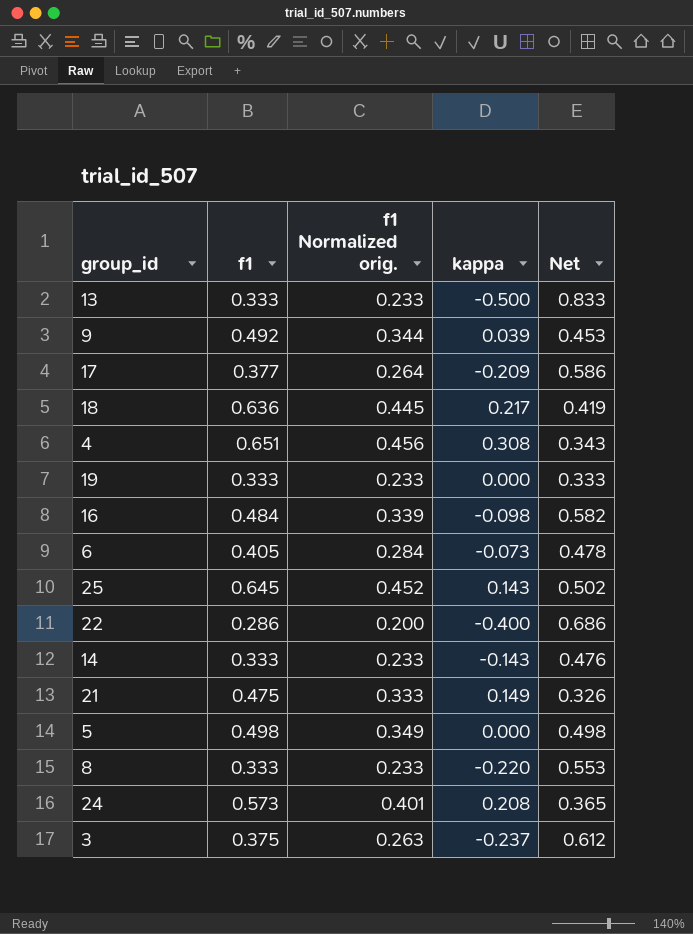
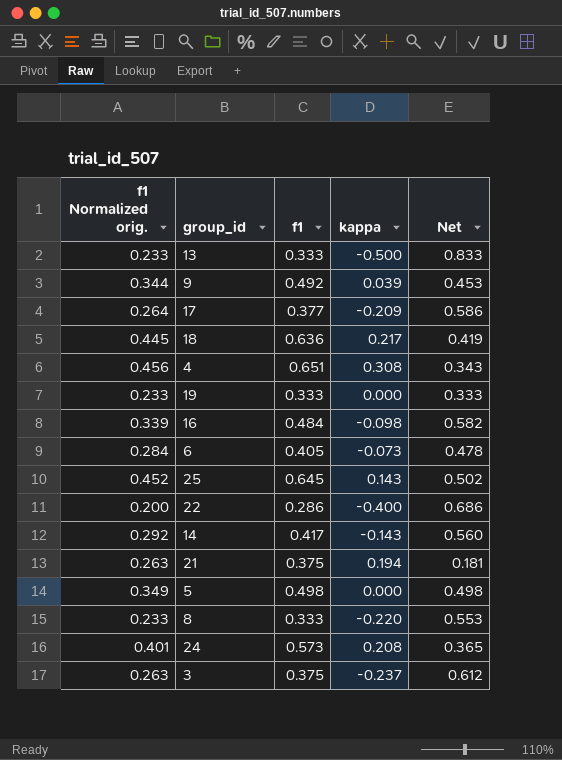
column f1 Normalized orig. | position: 3 -> 1
14 | f1 Normalized orig.: 0.233 -> 0.292
14 | f1: 0.333 -> 0.417
14 | Net: 0.476 -> 0.560
21 | f1 Normalized orig.: 0.333 -> 0.263
21 | f1: 0.475 -> 0.375
21 | kappa: 0.149 -> 0.194
21 | Net: 0.326 -> 0.181

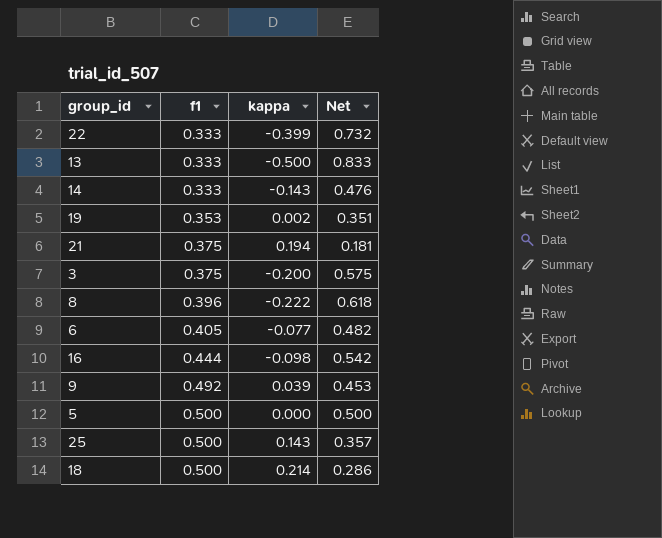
row order: none -> f1 ascending
column f1 Normalized orig. | formula: [f1] * 0.7 -> none
row 17: 0.264 | 0.377 | -0.209 | 0.586 -> none
row 4: 0.456 | 0.651 | 0.308 | 0.343 -> none
row 24: 0.401 | 0.573 | 0.208 | 0.365 -> none
22 | f1: 0.286 -> 0.333
22 | kappa: -0.400 -> -0.399
22 | Net: 0.686 -> 0.732
14 | f1: 0.417 -> 0.333
14 | Net: 0.560 -> 0.476
19 | f1: 0.333 -> 0.353
19 | kappa: 0.000 -> 0.002
19 | Net: 0.333 -> 0.351
3 | kappa: -0.237 -> -0.200
3 | Net: 0.612 -> 0.575
8 | f1: 0.333 -> 0.396
8 | kappa: -0.220 -> -0.222
8 | Net: 0.553 -> 0.618
6 | kappa: -0.073 -> -0.077
6 | Net: 0.478 -> 0.482
16 | f1: 0.484 -> 0.444
16 | Net: 0.582 -> 0.542
5 | f1: 0.498 -> 0.500
5 | Net: 0.498 -> 0.500
25 | f1: 0.645 -> 0.500
25 | Net: 0.502 -> 0.357
18 | f1: 0.636 -> 0.500
18 | kappa: 0.217 -> 0.214
18 | Net: 0.419 -> 0.286

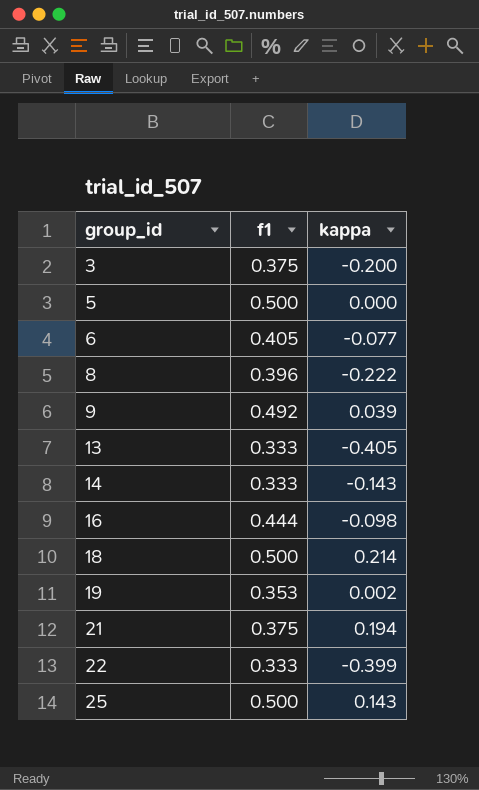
row order: f1 ascending -> group_id ascending
column Net | formula: [f1] - [kappa] -> none
13 | kappa: -0.500 -> -0.405

